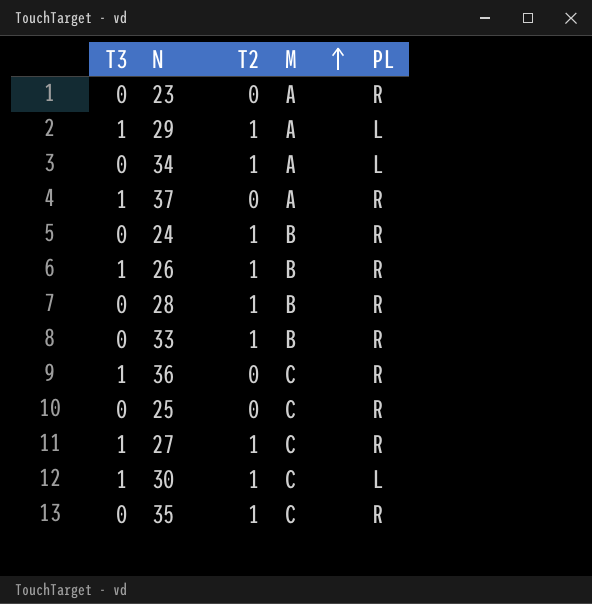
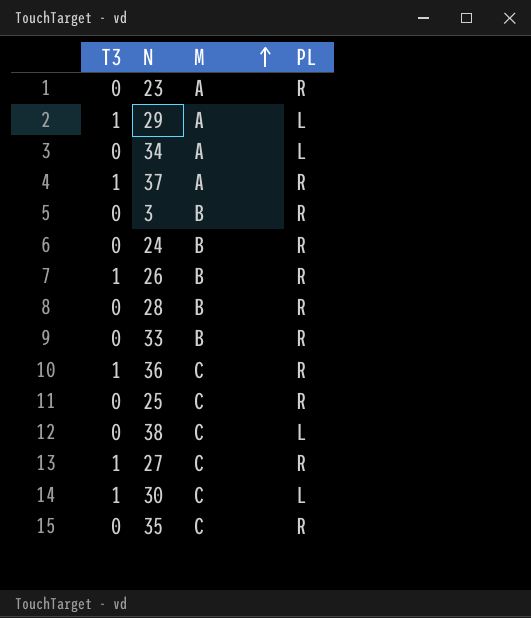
column T2 | position: 3 -> none
row 3: none -> 0 | B | R
row 38: none -> 0 | C | L

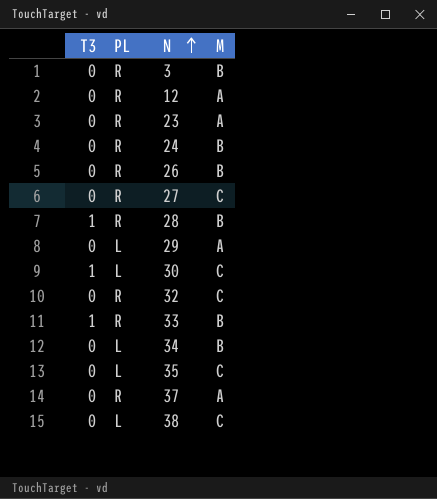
row order: M ascending -> N ascending
column PL | position: 4 -> 2
row 36: 1 | C | R -> none
row 25: 0 | C | R -> none
row 12: none -> 0 | R | A
26 | T3: 1 -> 0
27 | T3: 1 -> 0
28 | T3: 0 -> 1
29 | T3: 1 -> 0
row 32: none -> 0 | R | C
33 | T3: 0 -> 1
34 | M: A -> B
35 | PL: R -> L
37 | T3: 1 -> 0

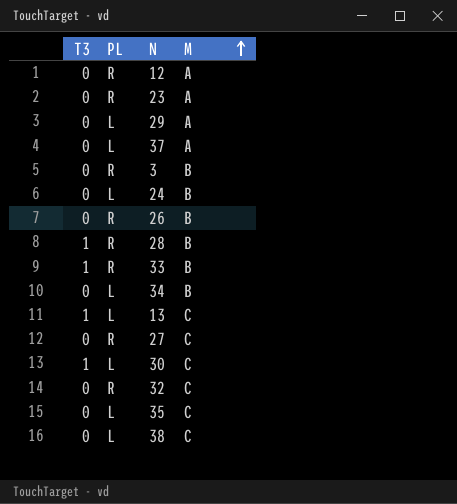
row order: N ascending -> M ascending
37 | PL: R -> L
24 | PL: R -> L
row 13: none -> 1 | L | C

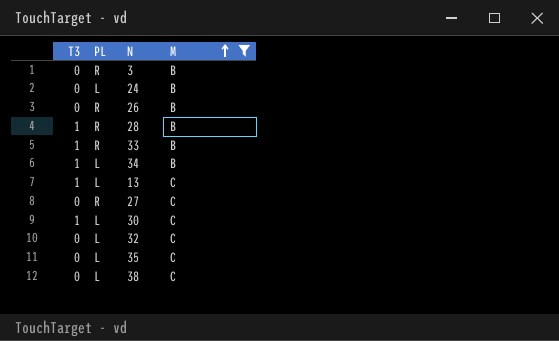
filter: none -> M != A
34 | T3: 0 -> 1
32 | PL: R -> L

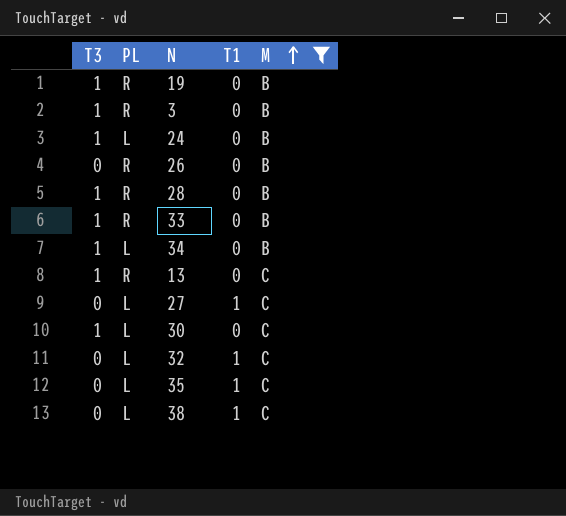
column T1 | position: none -> 4
row 19: none -> 1 | R | 0 | B
3 | T3: 0 -> 1
24 | T3: 0 -> 1
13 | PL: L -> R
27 | PL: R -> L

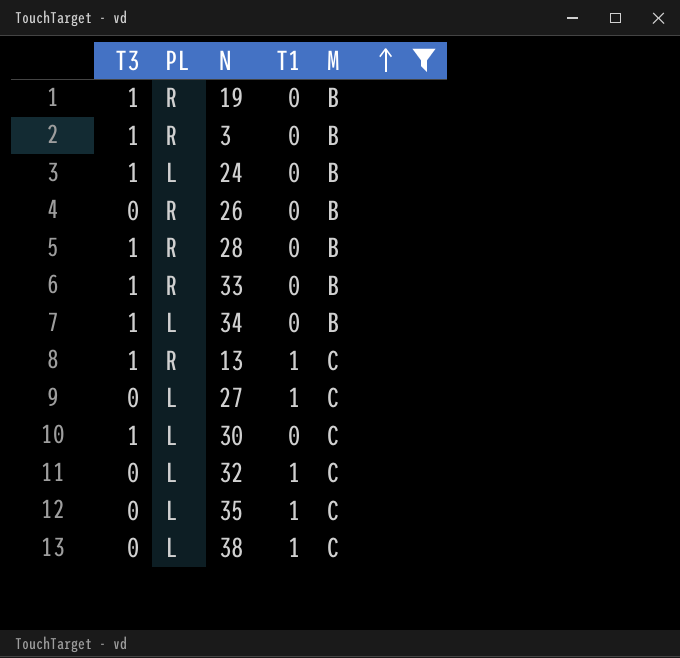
13 | T1: 0 -> 1

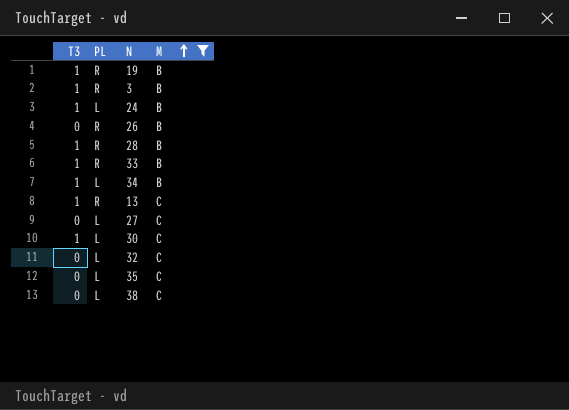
column T1 | position: 4 -> none

